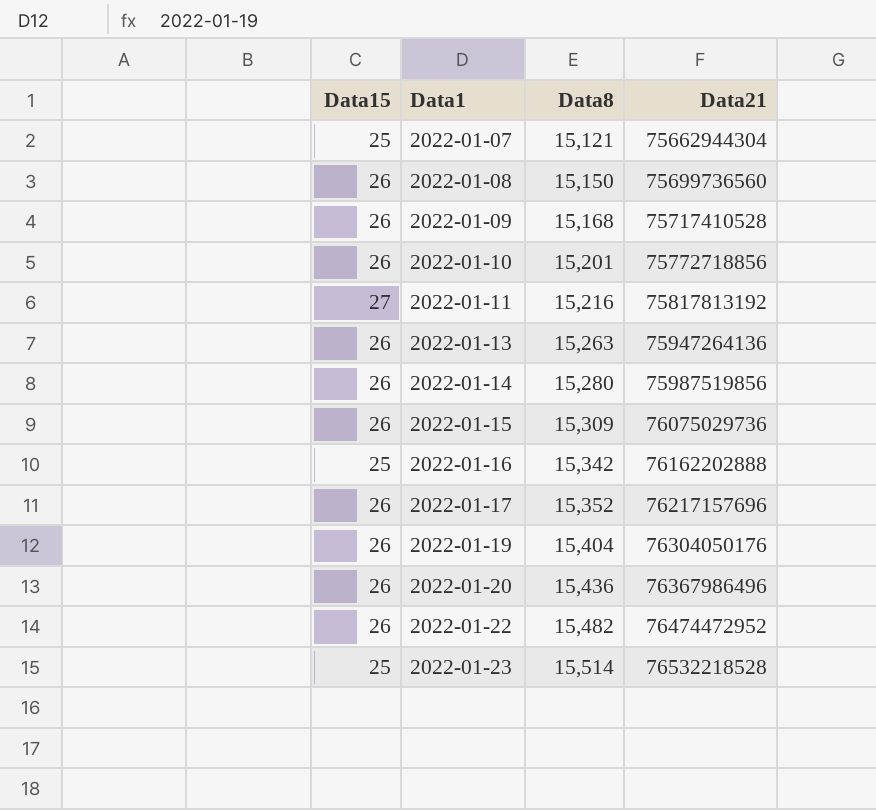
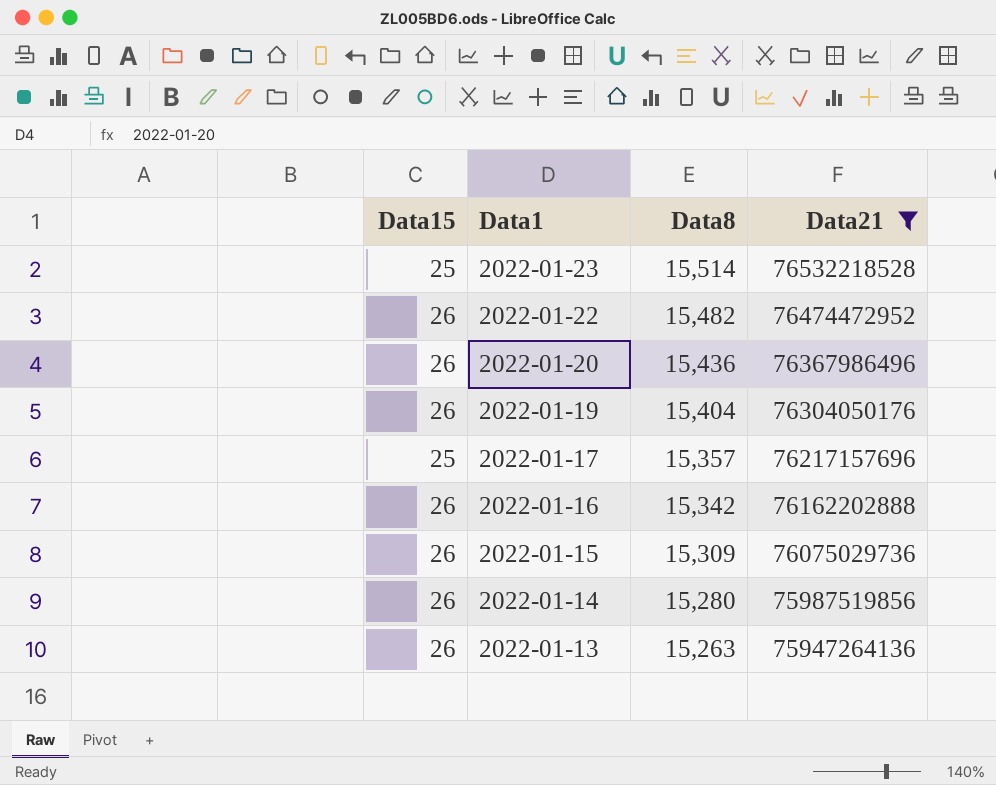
filter: none -> Data21 >= 75947264136
row order: Data1 ascending -> Data1 descending
2022-01-17 | Data15: 26 -> 25
2022-01-17 | Data8: 15,352 -> 15,357
2022-01-16 | Data15: 25 -> 26

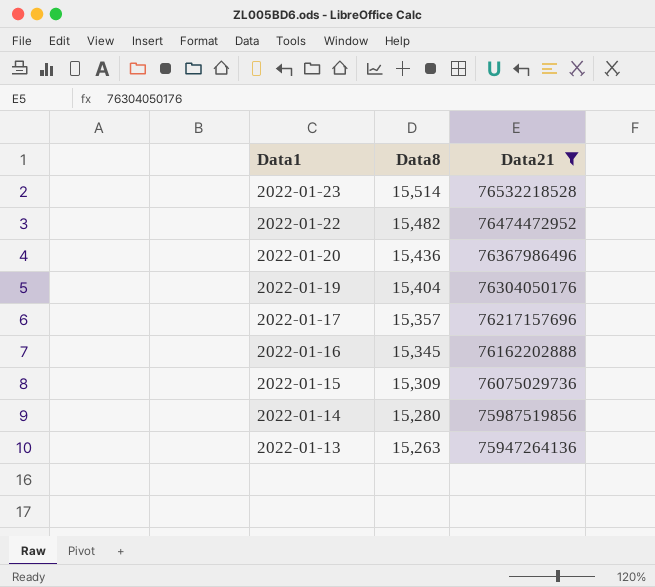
column Data15 | position: 1 -> none
2022-01-16 | Data8: 15,342 -> 15,345

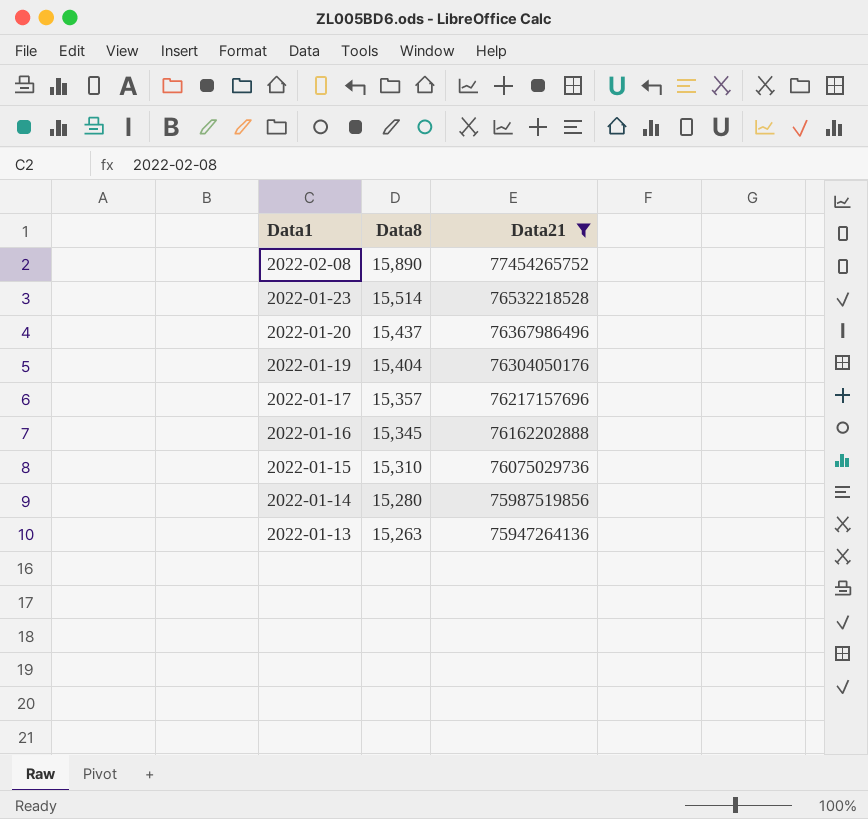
row 2022-01-22: 15,482 | 76474472952 -> none
row 2022-02-08: none -> 15,890 | 77454265752
2022-01-20 | Data8: 15,436 -> 15,437
2022-01-15 | Data8: 15,309 -> 15,310

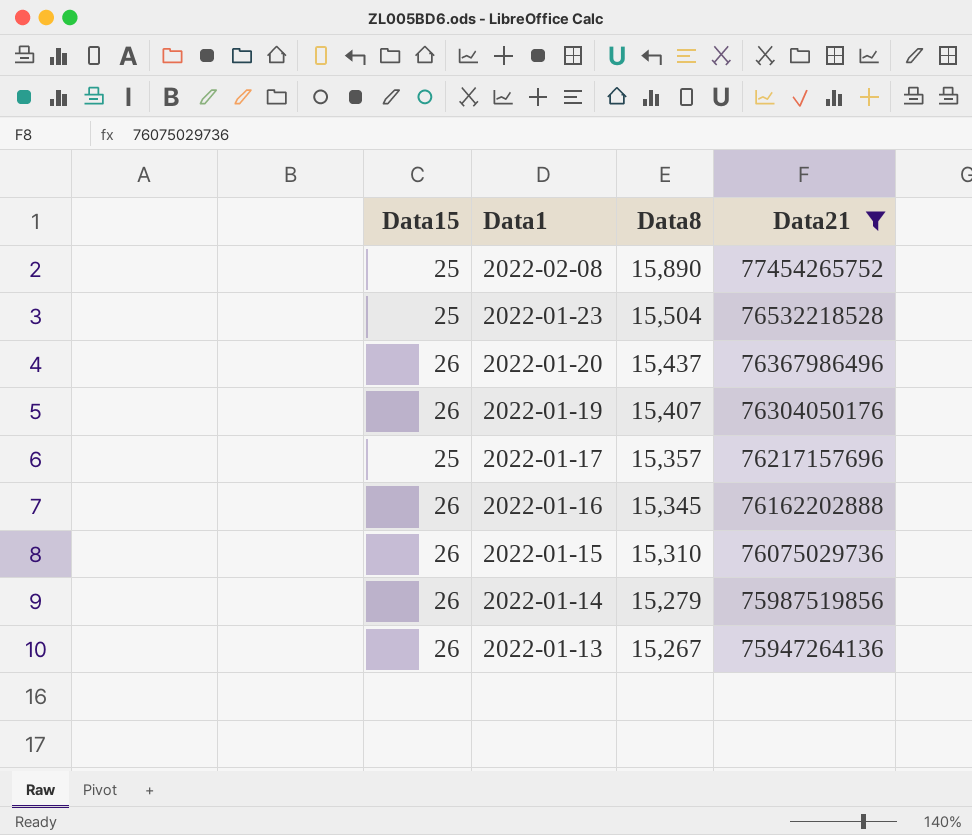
column Data15 | position: none -> 1
2022-01-23 | Data8: 15,514 -> 15,504
2022-01-19 | Data8: 15,404 -> 15,407
2022-01-14 | Data8: 15,280 -> 15,279
2022-01-13 | Data8: 15,263 -> 15,267

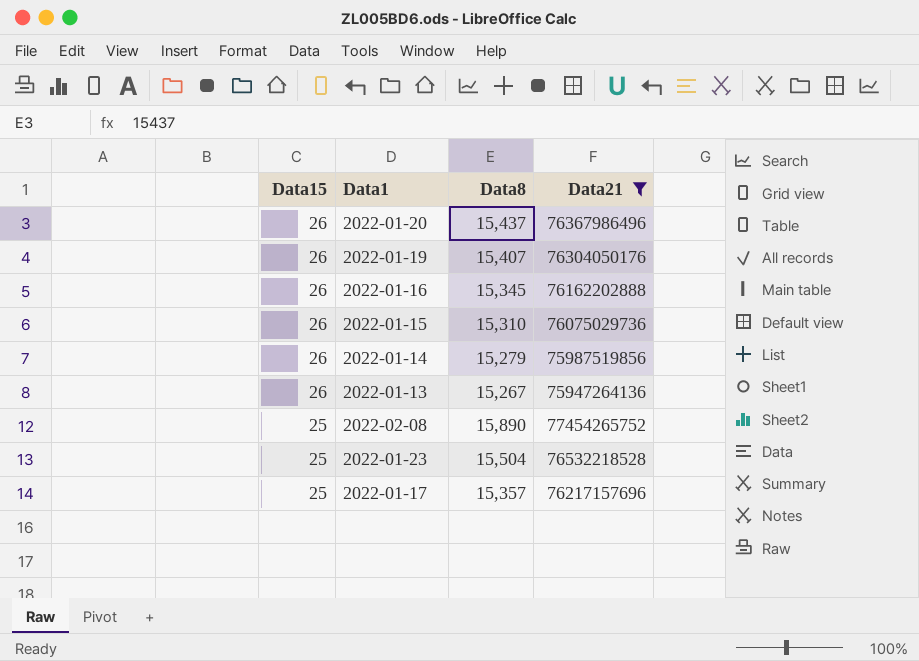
row order: Data1 descending -> Data15 descending

